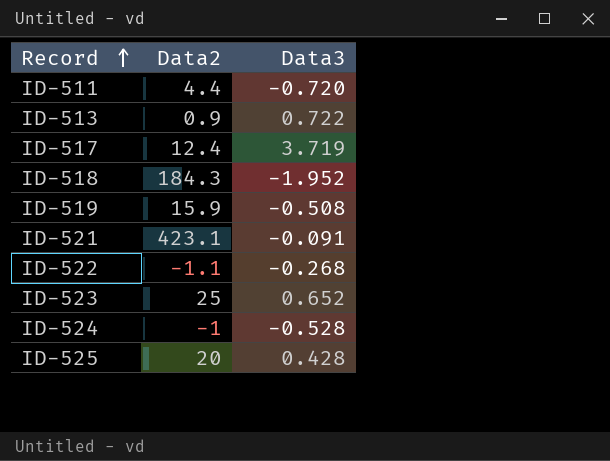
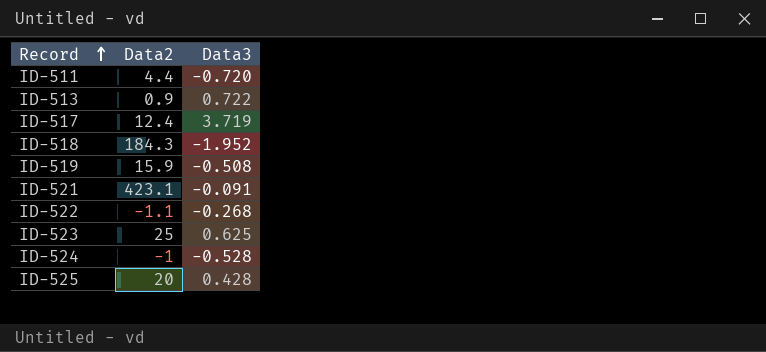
ID-523 | Data3: 0.652 -> 0.625

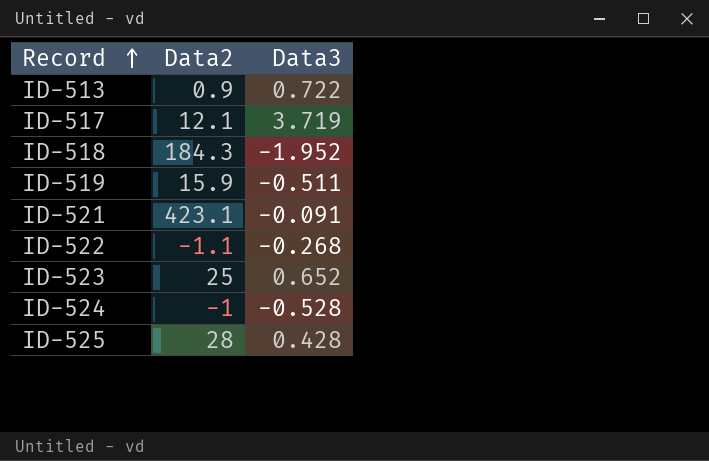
row ID-511: 4.4 | -0.720 -> none
ID-517 | Data2: 12.4 -> 12.1
ID-519 | Data3: -0.508 -> -0.511
ID-523 | Data3: 0.625 -> 0.652
ID-525 | Data2: 20 -> 28

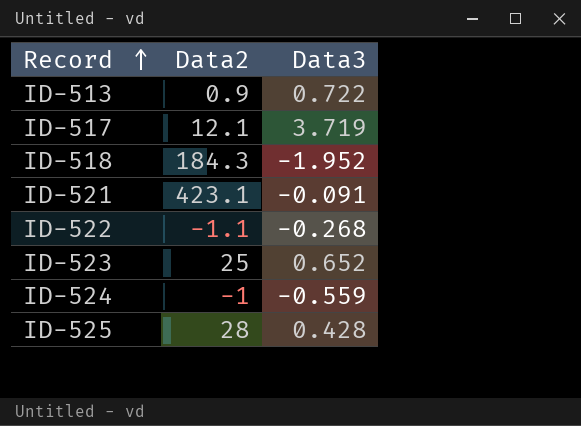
row ID-519: 15.9 | -0.511 -> none
ID-524 | Data3: -0.528 -> -0.559

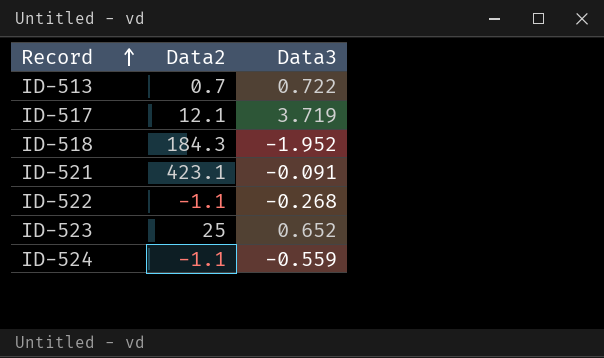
row ID-525: 28 | 0.428 -> none
ID-513 | Data2: 0.9 -> 0.7
ID-524 | Data2: -1 -> -1.1

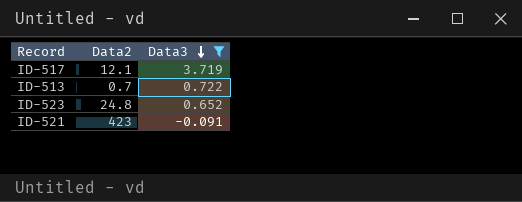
filter: none -> Data3 >= -0.091
row order: Record ascending -> Data3 descending
ID-523 | Data2: 25 -> 24.8
ID-521 | Data2: 423.1 -> 423

